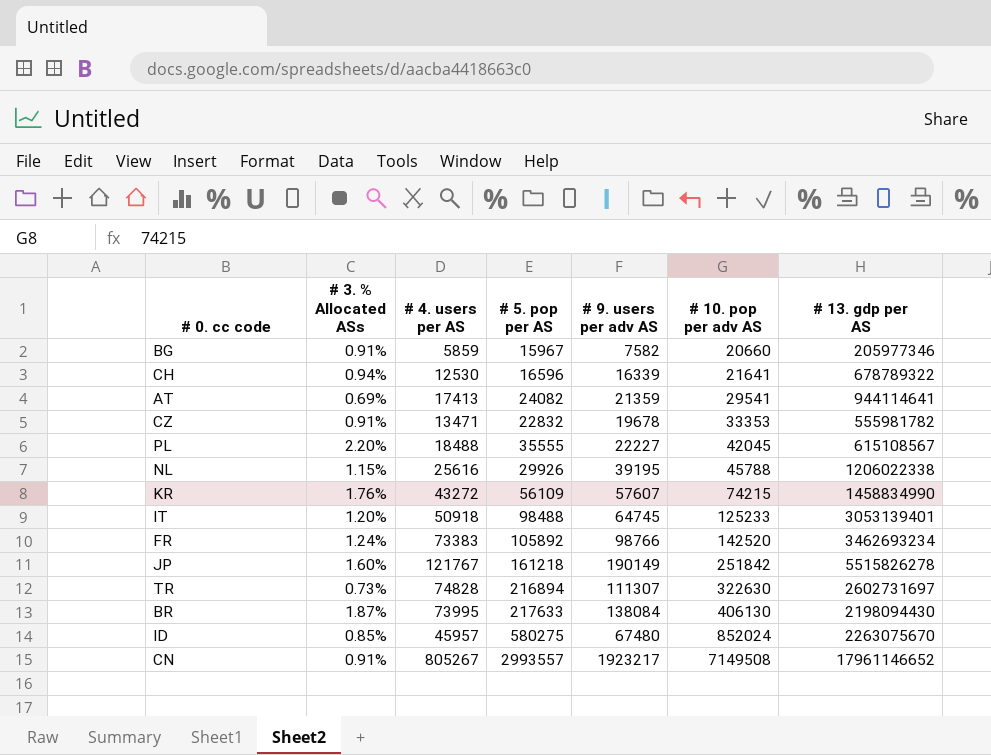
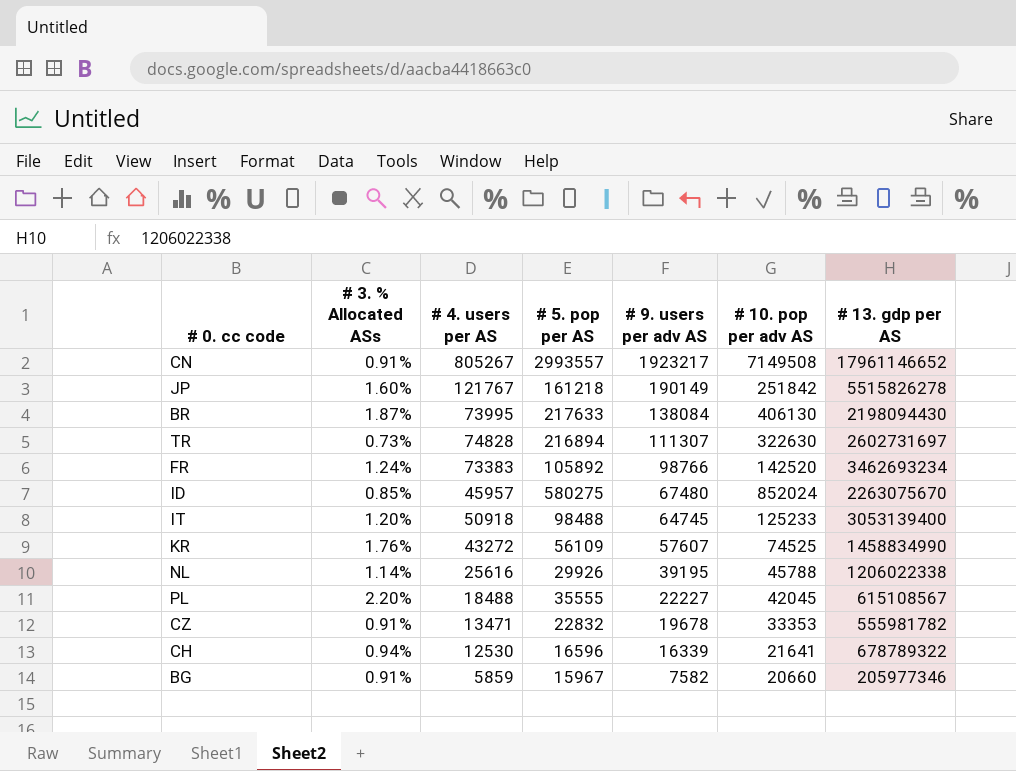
row order: # 10. pop per adv AS ascending -> # 9. users per adv AS descending
row AT: 0.69% | 17413 | 24082 | 21359 | 29541 | 944114641 -> none
IT | # 13. gdp per AS: 3053139401 -> 3053139400
KR | # 10. pop per adv AS: 74215 -> 74525
NL | # 3. % Allocated ASs: 1.15% -> 1.14%

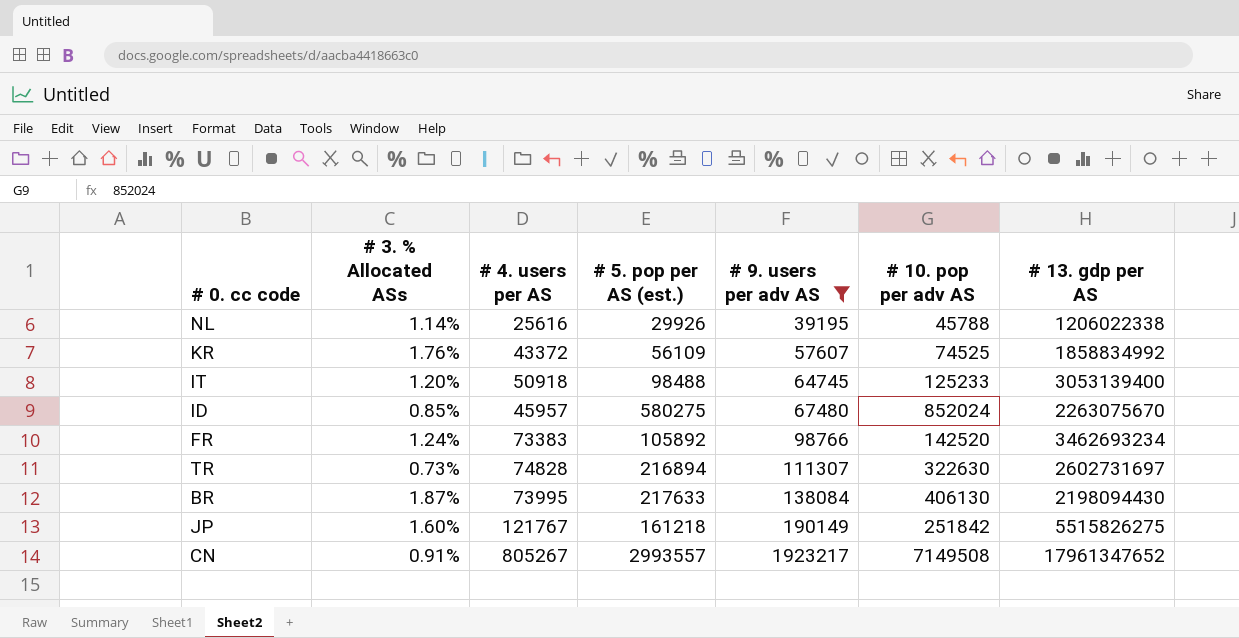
filter: none -> # 9. users per adv AS >= 39195
row order: # 9. users per adv AS descending -> # 9. users per adv AS ascending
column name: # 5. pop per AS -> # 5. pop per AS (est.)
KR | # 4. users per AS: 43272 -> 43372
KR | # 13. gdp per AS: 1458834990 -> 1858834992
JP | # 13. gdp per AS: 5515826278 -> 5515826275
CN | # 13. gdp per AS: 17961146652 -> 17961347652

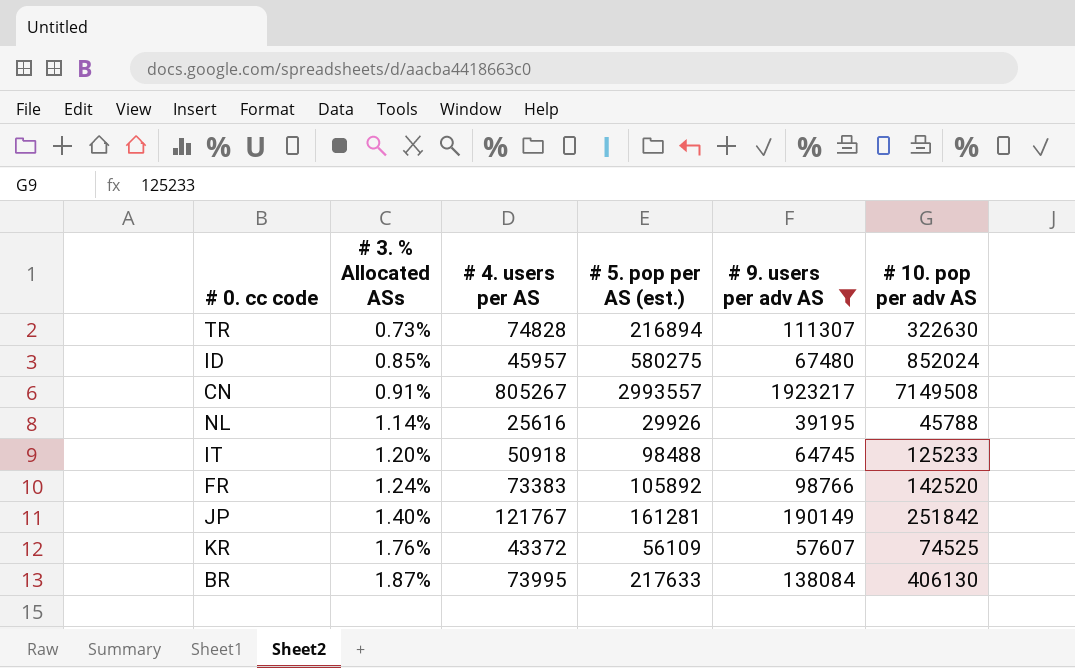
row order: # 9. users per adv AS ascending -> # 3. % Allocated ASs ascending
column # 13. gdp per AS | position: 7 -> none
JP | # 3. % Allocated ASs: 1.60% -> 1.40%
JP | # 5. pop per AS (est.): 161218 -> 161281

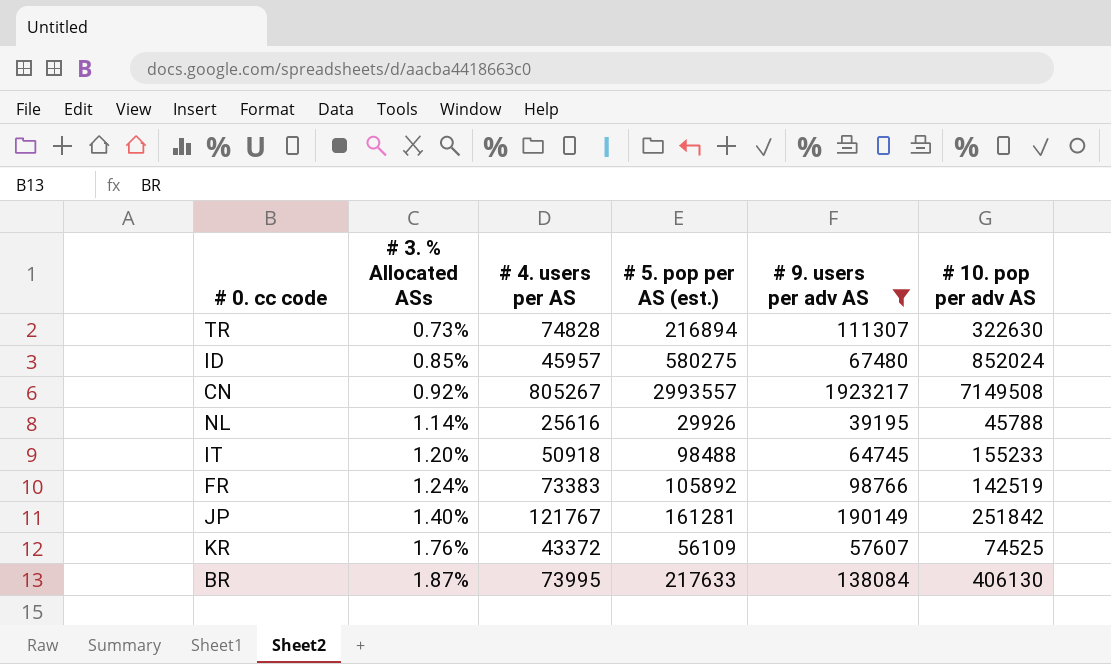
CN | # 3. % Allocated ASs: 0.91% -> 0.92%
IT | # 10. pop per adv AS: 125233 -> 155233
FR | # 10. pop per adv AS: 142520 -> 142519

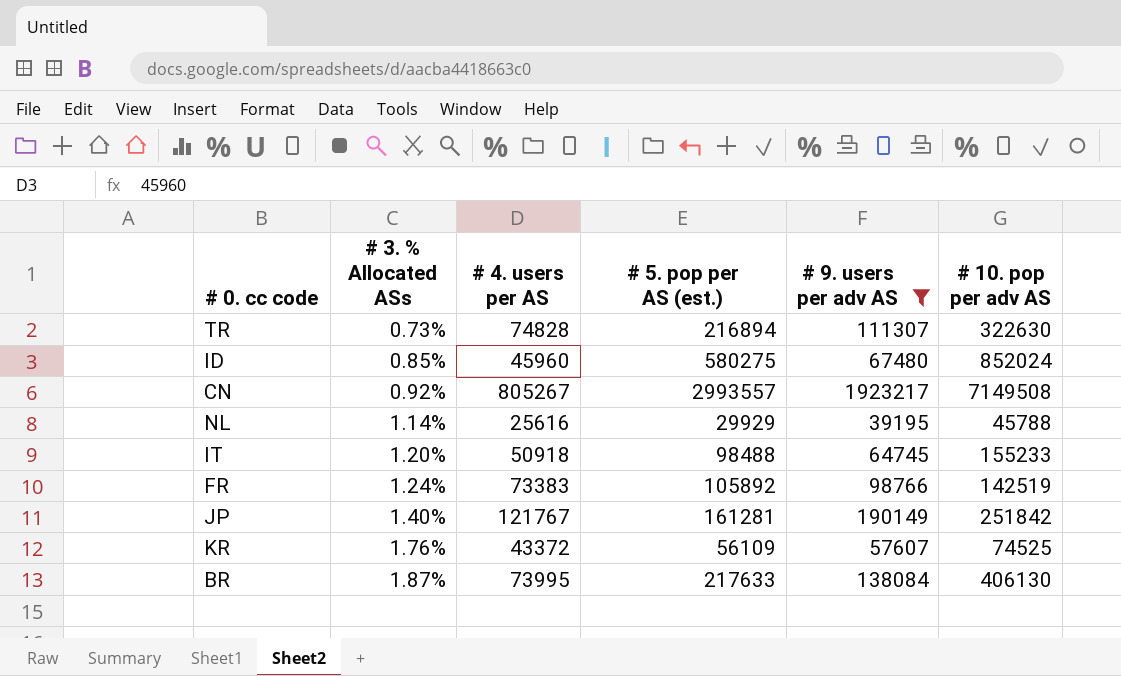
ID | # 4. users per AS: 45957 -> 45960
NL | # 5. pop per AS (est.): 29926 -> 29929

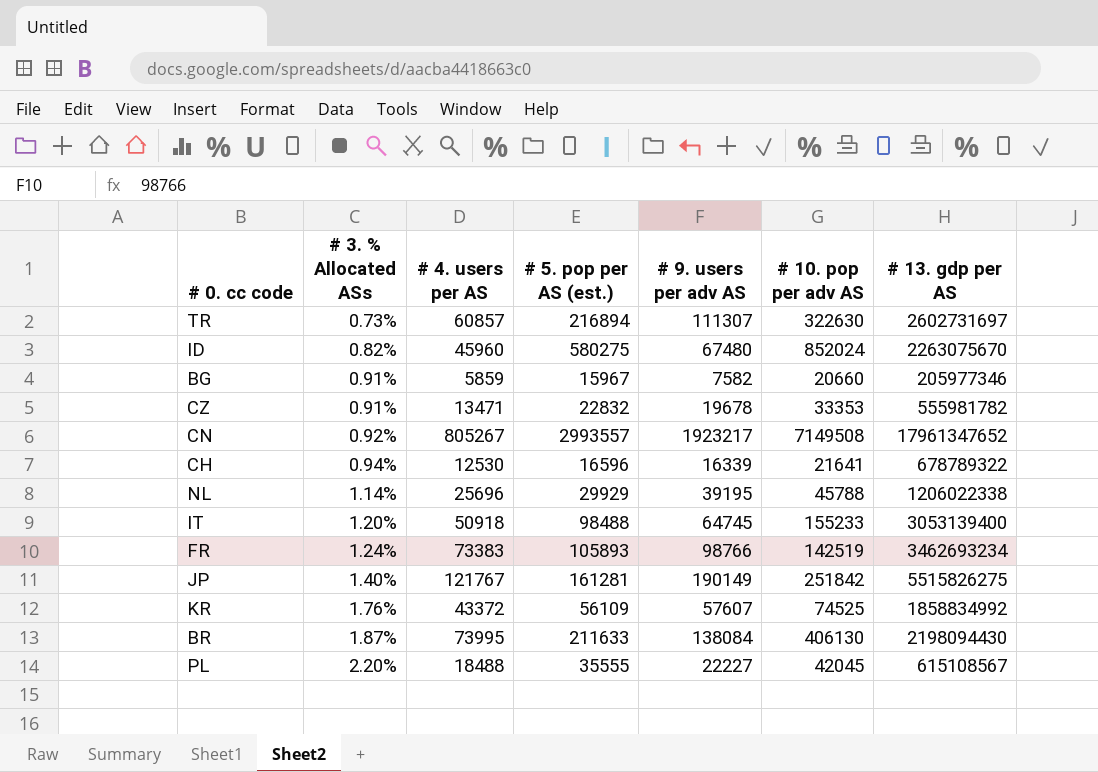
filter: # 9. users per adv AS >= 39195 -> none
column # 13. gdp per AS | position: none -> 7
TR | # 4. users per AS: 74828 -> 60857
ID | # 3. % Allocated ASs: 0.85% -> 0.82%
NL | # 4. users per AS: 25616 -> 25696
FR | # 5. pop per AS (est.): 105892 -> 105893
BR | # 5. pop per AS (est.): 217633 -> 211633

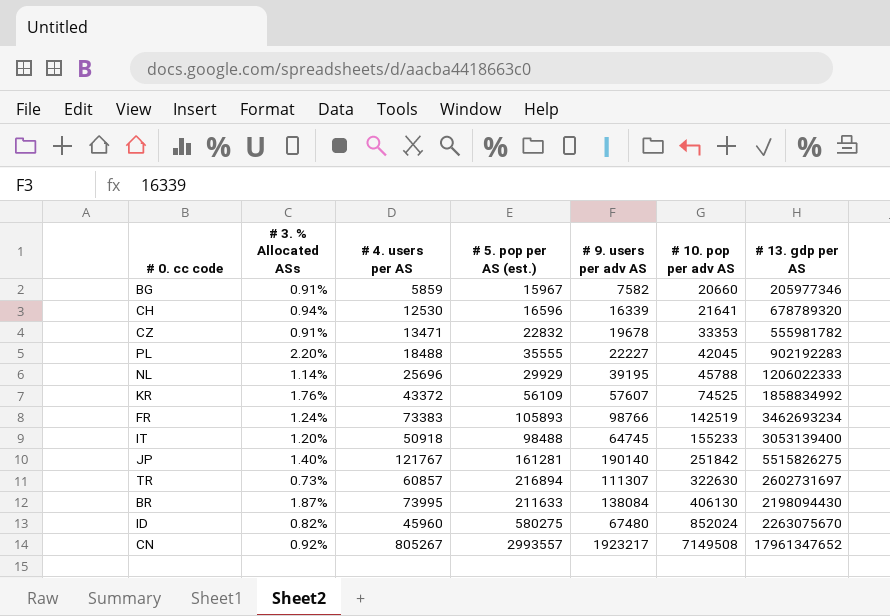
row order: # 3. % Allocated ASs ascending -> # 10. pop per adv AS ascending
CH | # 13. gdp per AS: 678789322 -> 678789320
PL | # 13. gdp per AS: 615108567 -> 902192283
NL | # 13. gdp per AS: 1206022338 -> 1206022333
JP | # 9. users per adv AS: 190149 -> 190140

